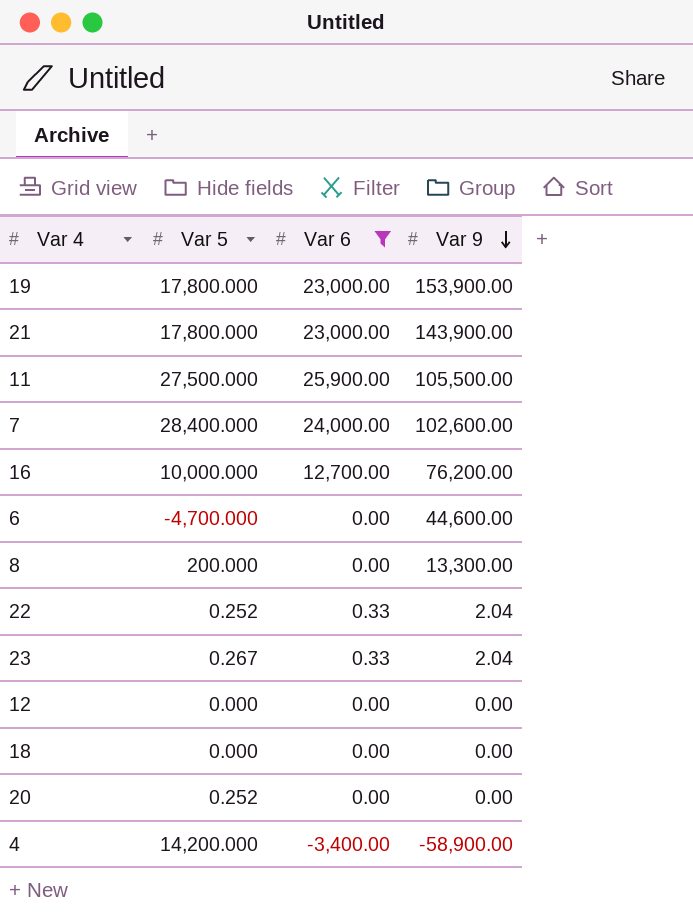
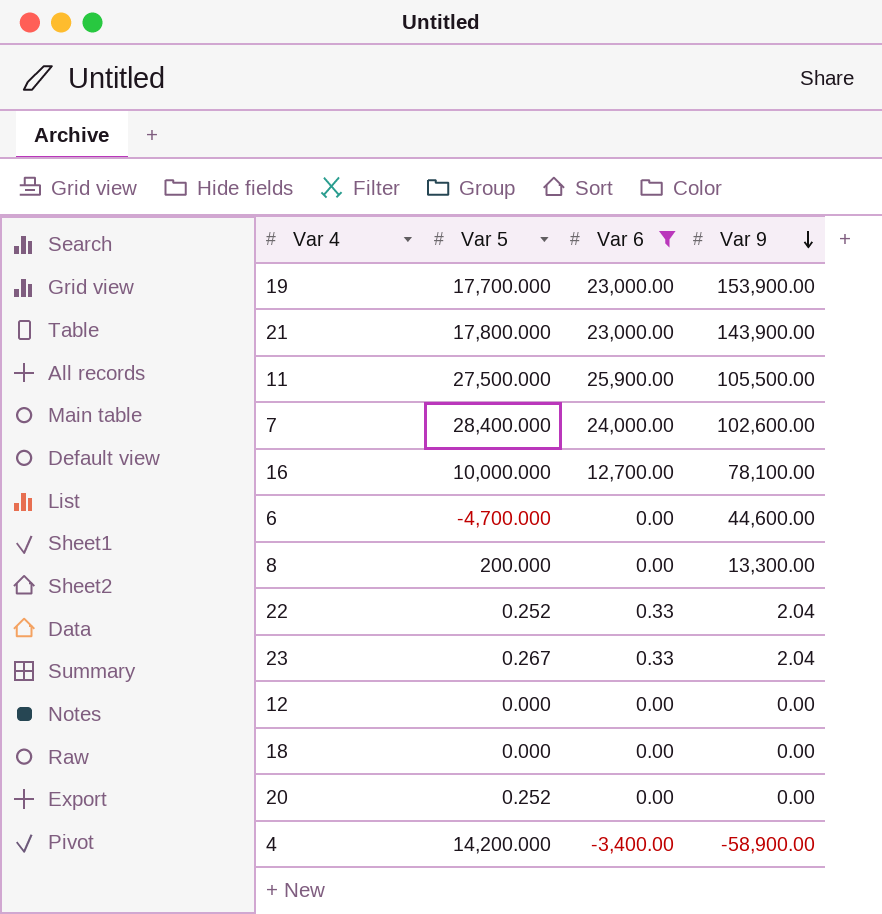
19 | Var 5: 17,800.000 -> 17,700.000
16 | Var 9: 76,200.00 -> 78,100.00

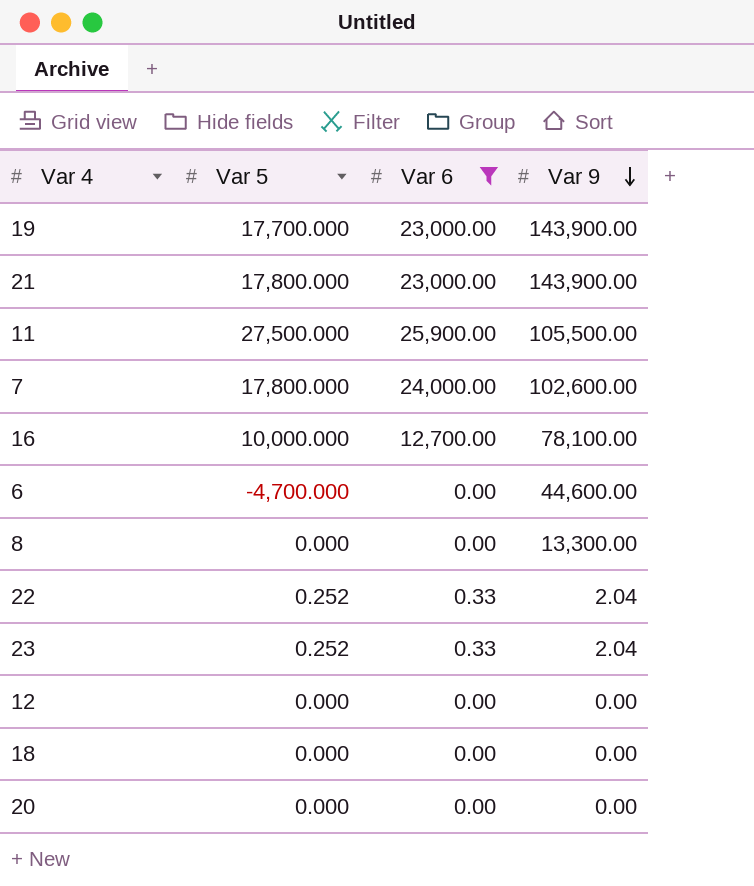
row 4: 14,200.000 | -3,400.00 | -58,900.00 -> none
19 | Var 9: 153,900.00 -> 143,900.00
7 | Var 5: 28,400.000 -> 17,800.000
8 | Var 5: 200.000 -> 0.000
23 | Var 5: 0.267 -> 0.252
20 | Var 5: 0.252 -> 0.000

